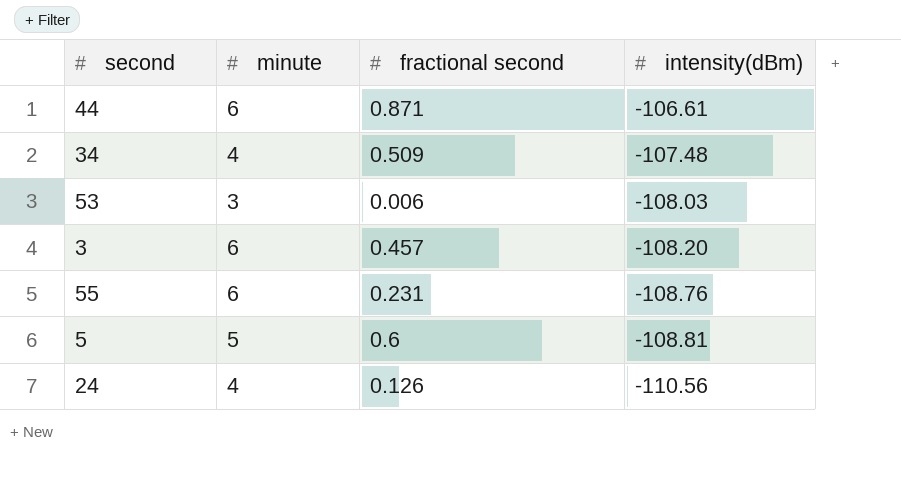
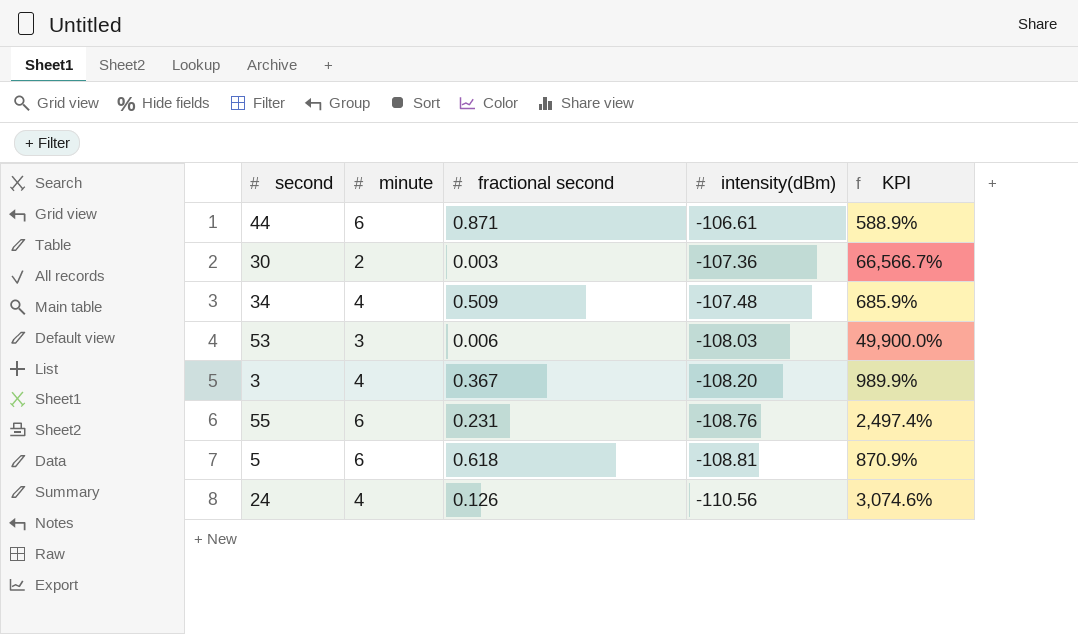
column KPI | formula: none -> ([minute] - [fractional second]) / [fractional second]
row 30: none -> 2 | 0.003 | -107.36 | 66,566.7%
3 | minute: 6 -> 4
3 | fractional second: 0.457 -> 0.367
5 | minute: 5 -> 6
5 | fractional second: 0.6 -> 0.618

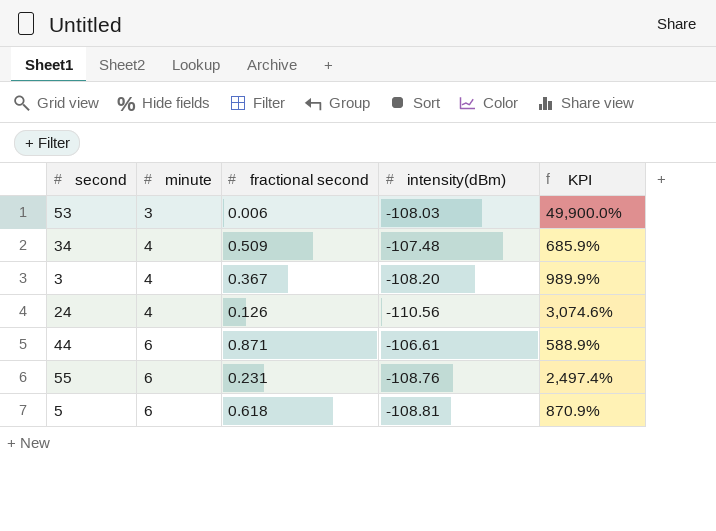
row order: intensity(dBm) descending -> minute ascending
row 30: 2 | 0.003 | -107.36 | 66,566.7% -> none

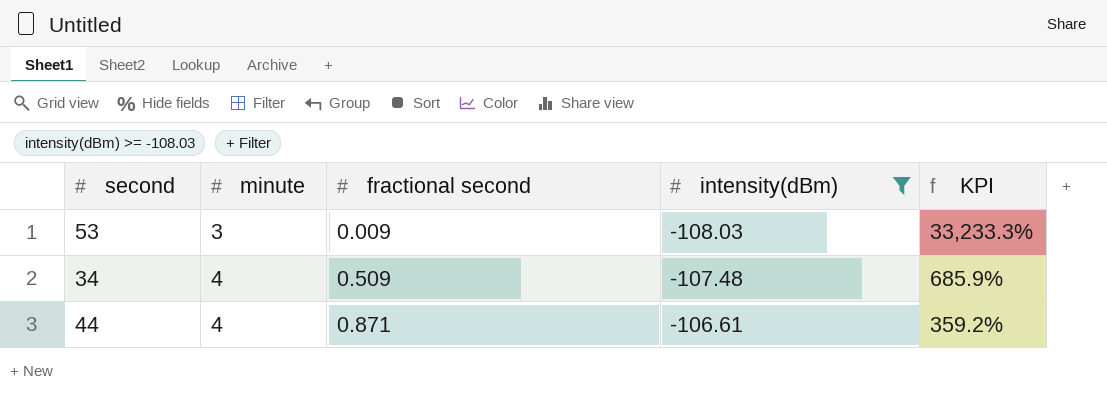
filter: none -> intensity(dBm) >= -108.03
53 | fractional second: 0.006 -> 0.009
53 | KPI: 49,900.0% -> 33,233.3%
44 | minute: 6 -> 4
44 | KPI: 588.9% -> 359.2%

